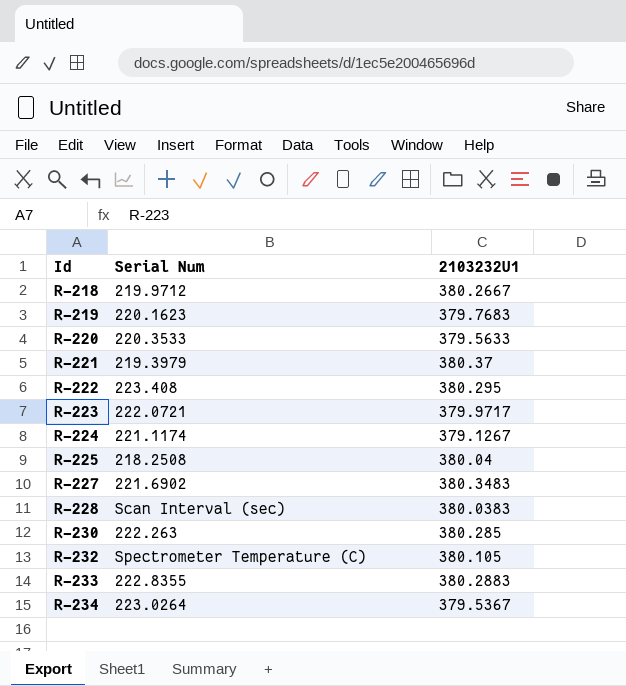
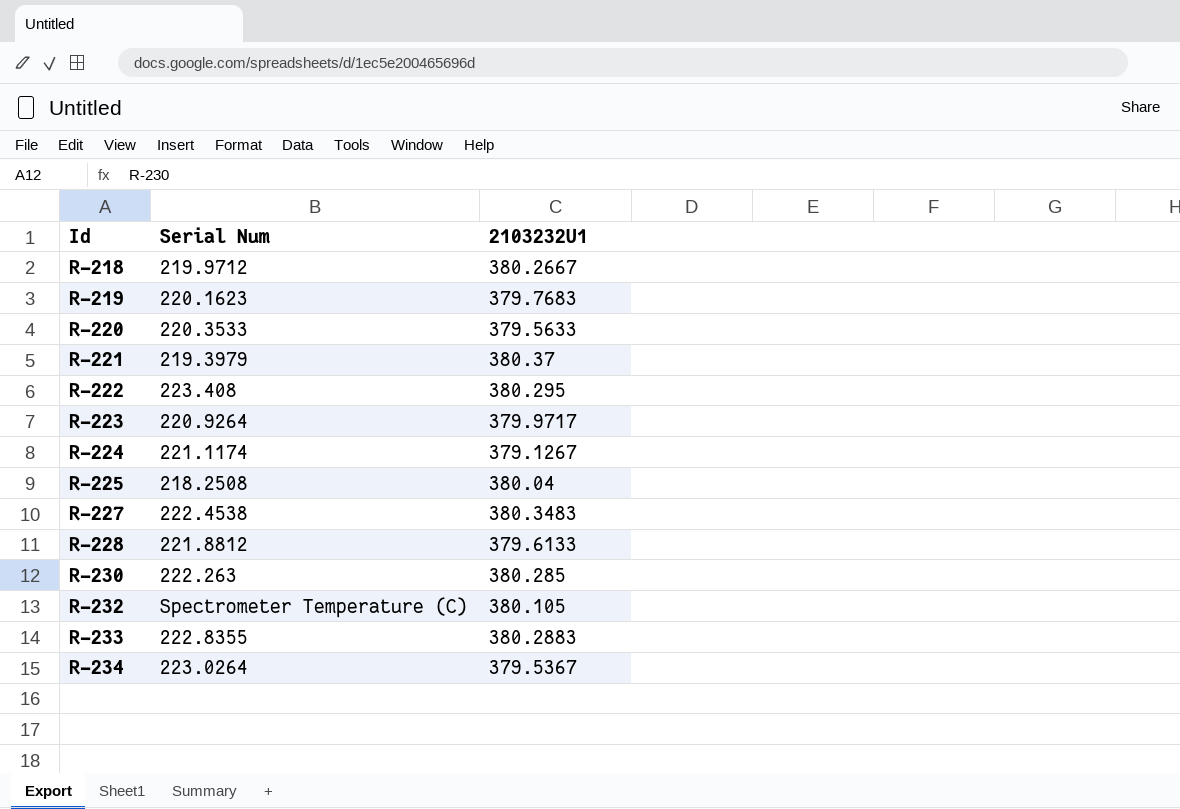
R-223 | Serial Num: 222.0721 -> 220.9264
R-227 | Serial Num: 221.6902 -> 222.4538
R-228 | Serial Num: Scan Interval (sec) -> 221.8812
R-228 | 2103232U1: 380.0383 -> 379.6133

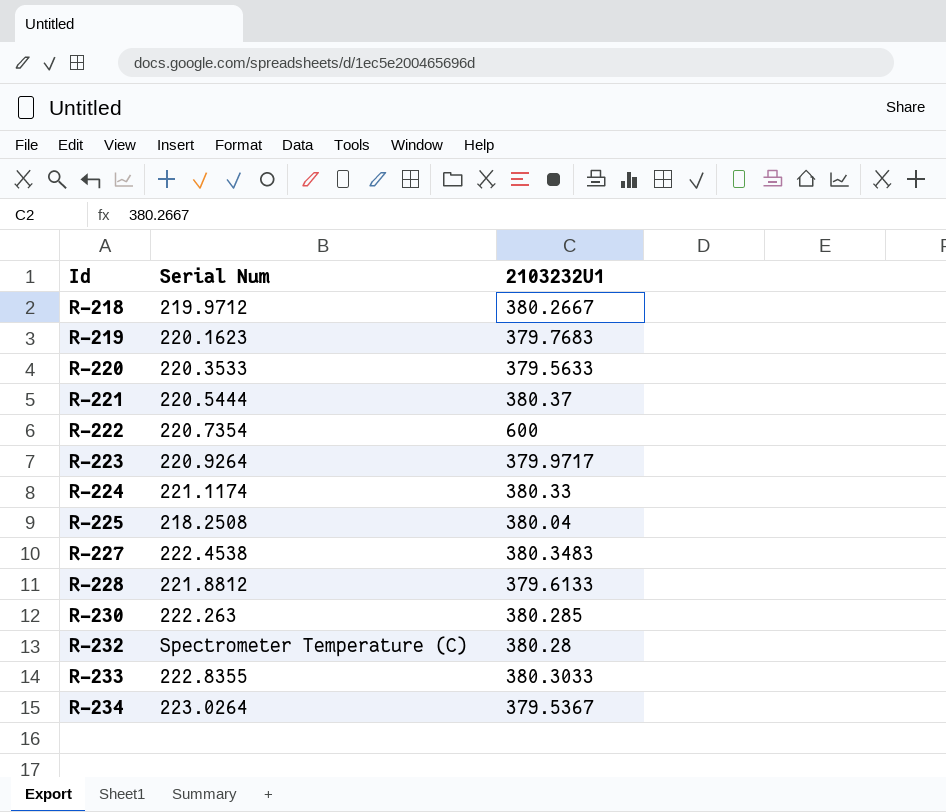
R-221 | Serial Num: 219.3979 -> 220.5444
R-222 | Serial Num: 223.408 -> 220.7354
R-222 | 2103232U1: 380.295 -> 600
R-224 | 2103232U1: 379.1267 -> 380.33
R-232 | 2103232U1: 380.105 -> 380.28
R-233 | 2103232U1: 380.2883 -> 380.3033

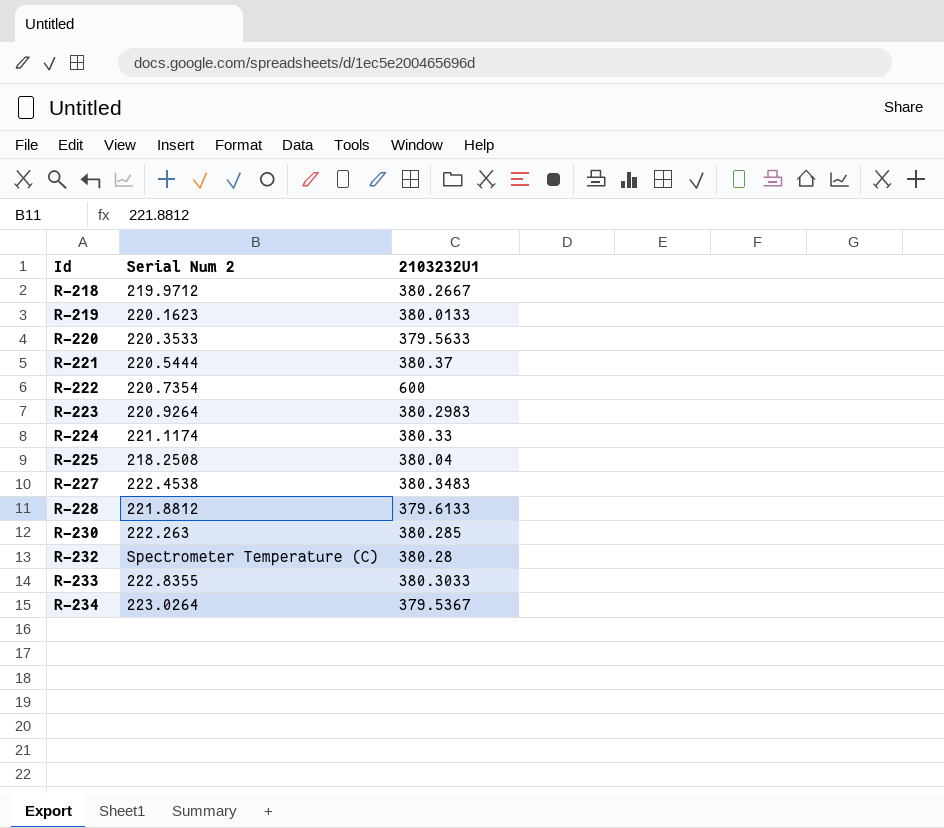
column name: Serial Num -> Serial Num 2
R-219 | 2103232U1: 379.7683 -> 380.0133
R-223 | 2103232U1: 379.9717 -> 380.2983

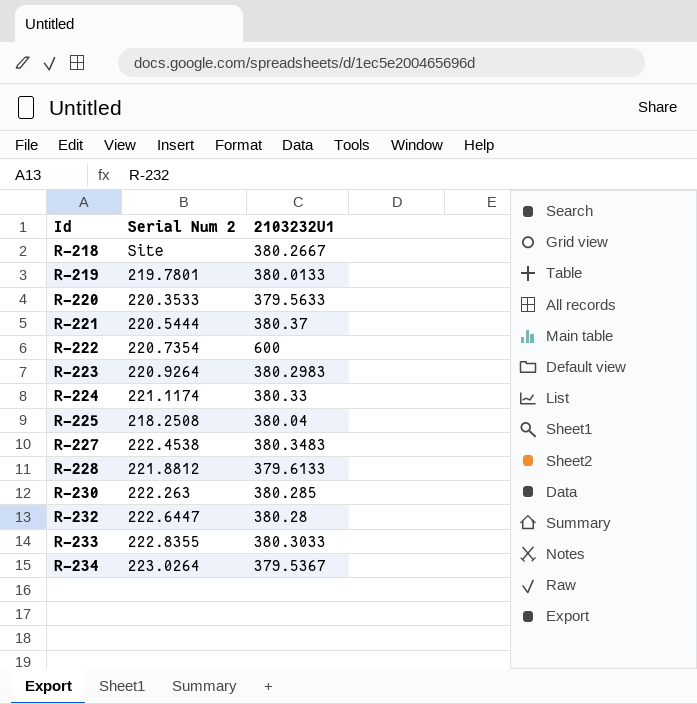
R-218 | Serial Num 2: 219.9712 -> Site
R-219 | Serial Num 2: 220.1623 -> 219.7801
R-232 | Serial Num 2: Spectrometer Temperature (C) -> 222.6447

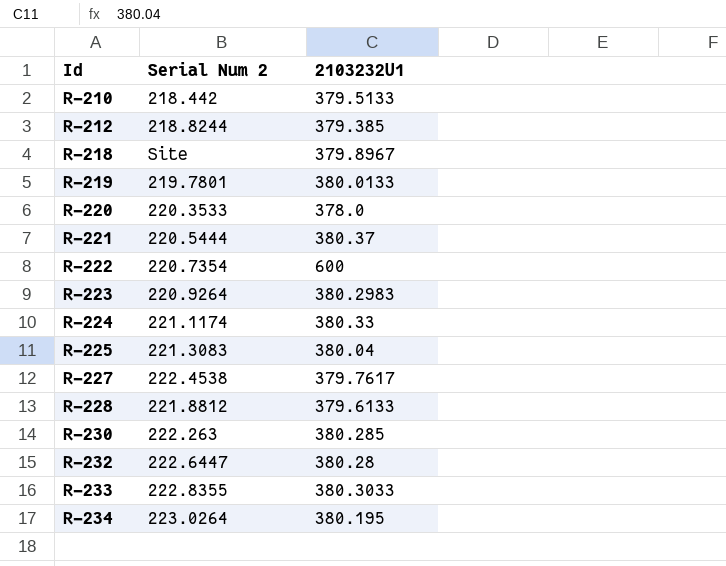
row R-210: none -> 218.442 | 379.5133
row R-212: none -> 218.8244 | 379.385
R-218 | 2103232U1: 380.2667 -> 379.8967
R-220 | 2103232U1: 379.5633 -> 378.0
R-225 | Serial Num 2: 218.2508 -> 221.3083
R-227 | 2103232U1: 380.3483 -> 379.7617
R-234 | 2103232U1: 379.5367 -> 380.195

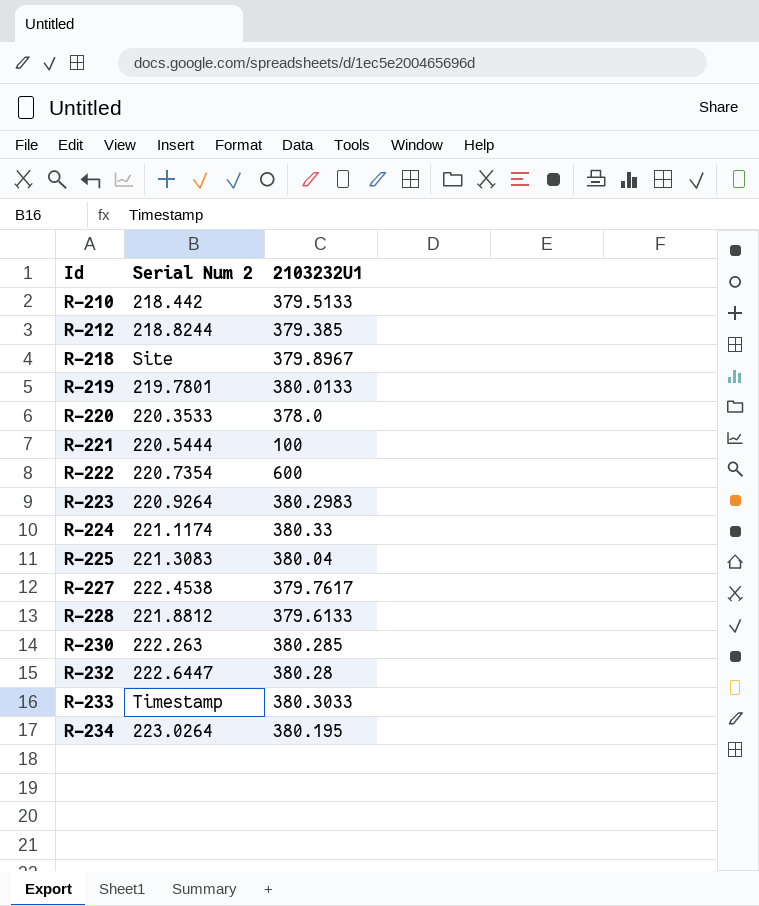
R-221 | 2103232U1: 380.37 -> 100
R-233 | Serial Num 2: 222.8355 -> Timestamp

